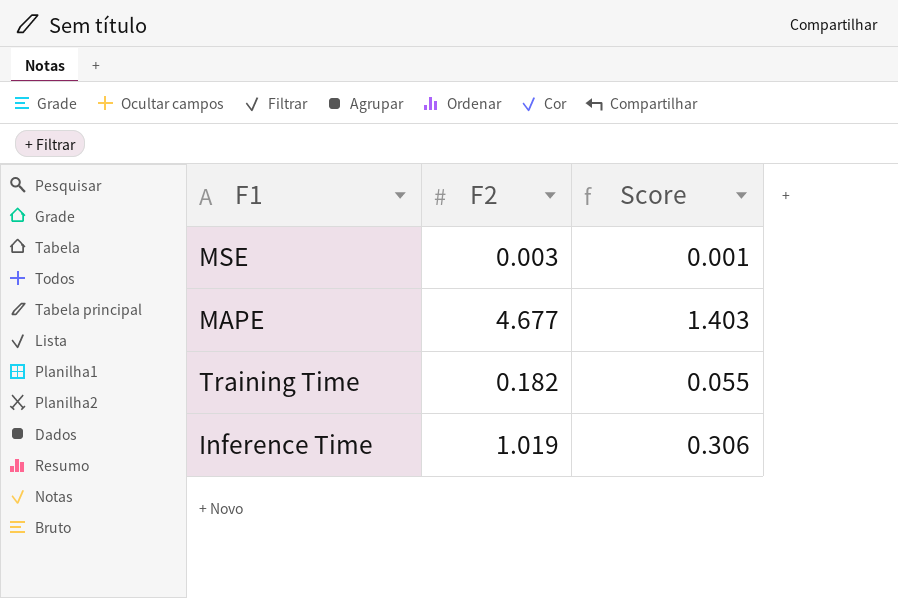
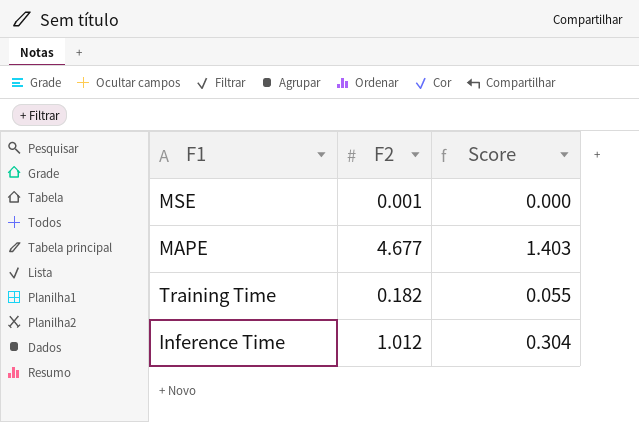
MSE | F2: 0.003 -> 0.001
MSE | Score: 0.001 -> 0.000
Inference Time | F2: 1.019 -> 1.012
Inference Time | Score: 0.306 -> 0.304

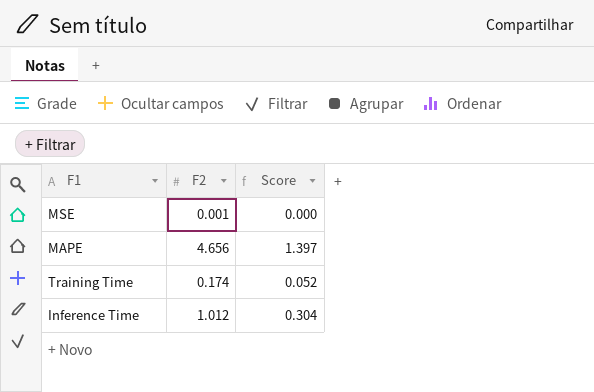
MAPE | F2: 4.677 -> 4.656
MAPE | Score: 1.403 -> 1.397
Training Time | F2: 0.182 -> 0.174
Training Time | Score: 0.055 -> 0.052

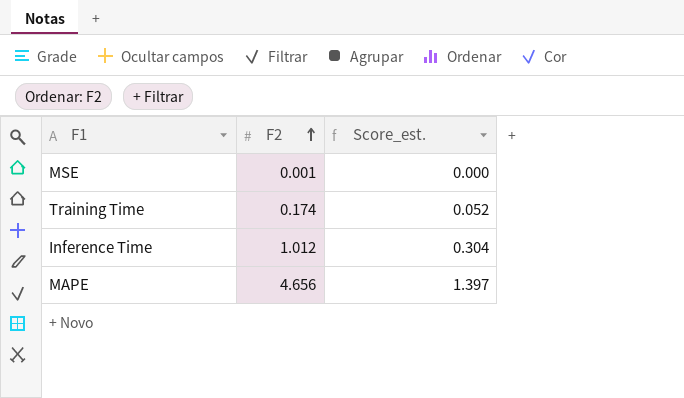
row order: none -> F2 ascending
column name: Score -> Score_est.

